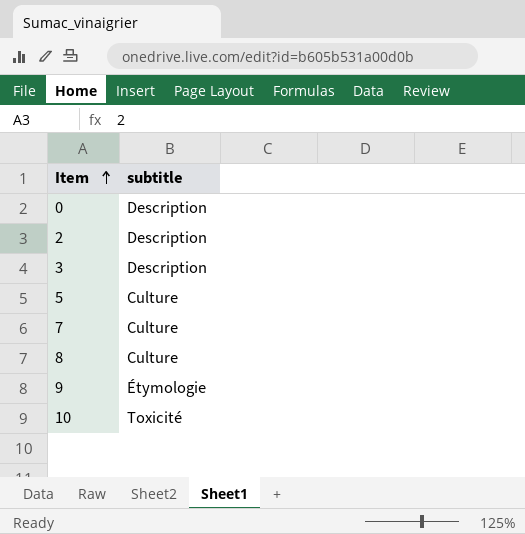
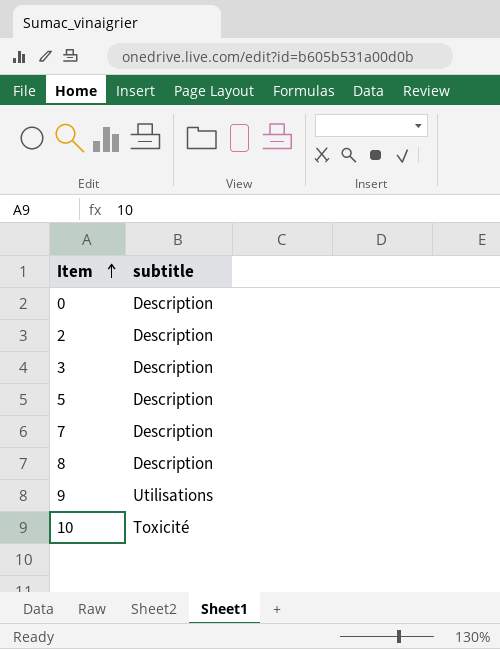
5 | subtitle: Culture -> Description
7 | subtitle: Culture -> Description
8 | subtitle: Culture -> Description
9 | subtitle: Étymologie -> Utilisations

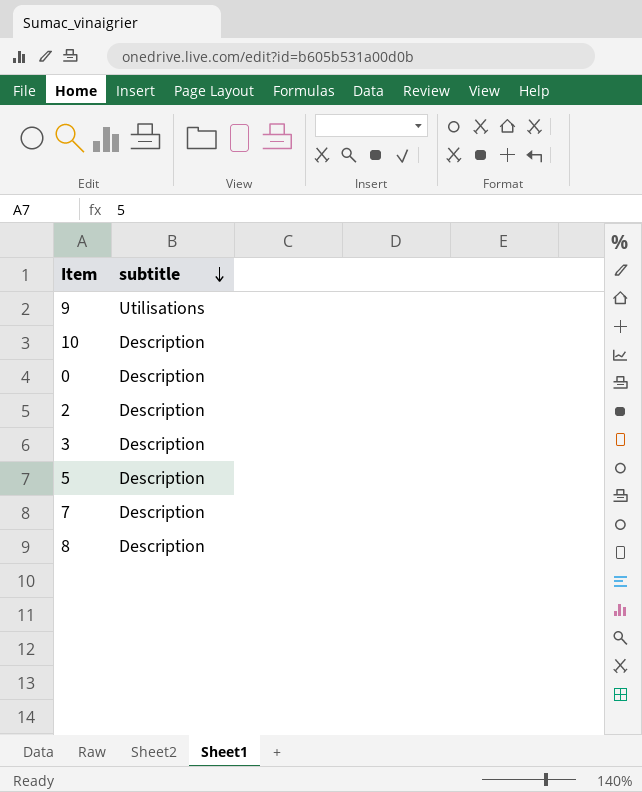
row order: Item ascending -> subtitle descending
10 | subtitle: Toxicité -> Description

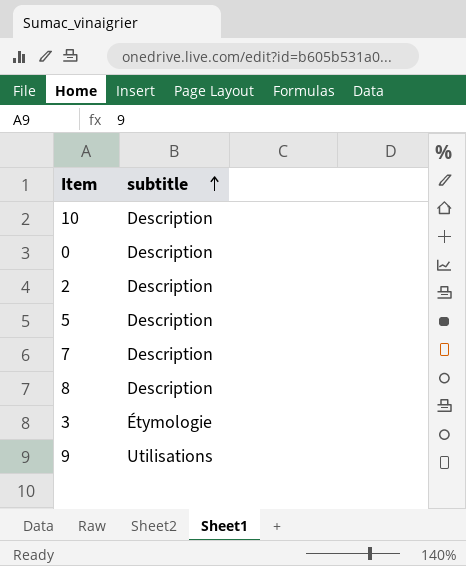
row order: subtitle descending -> subtitle ascending
3 | subtitle: Description -> Étymologie

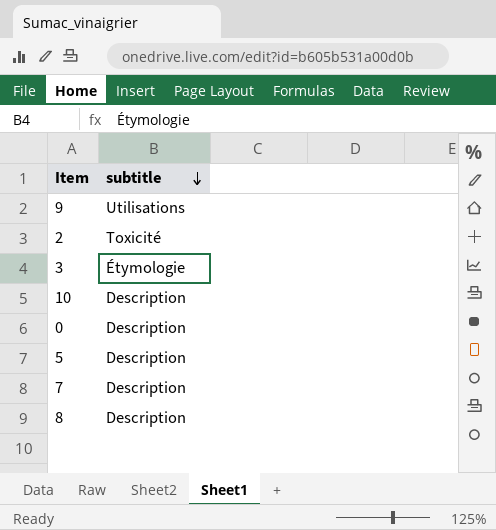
row order: subtitle ascending -> subtitle descending
2 | subtitle: Description -> Toxicité

